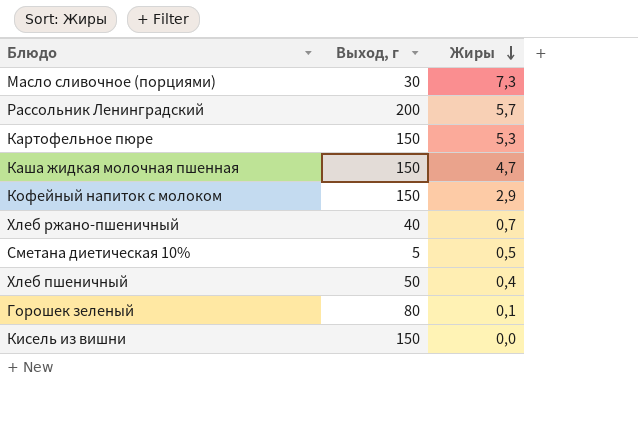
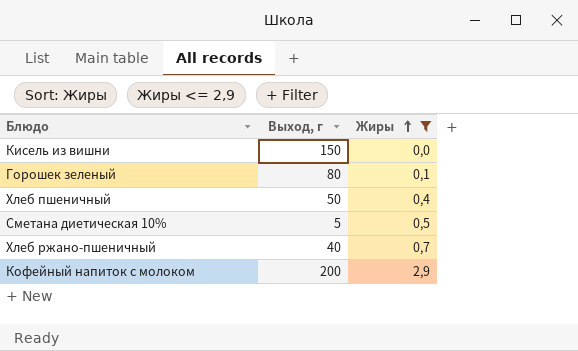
filter: none -> Жиры <= 2,9
row order: Жиры descending -> Жиры ascending
Кофейный напиток с молоком | Выход, г: 150 -> 200

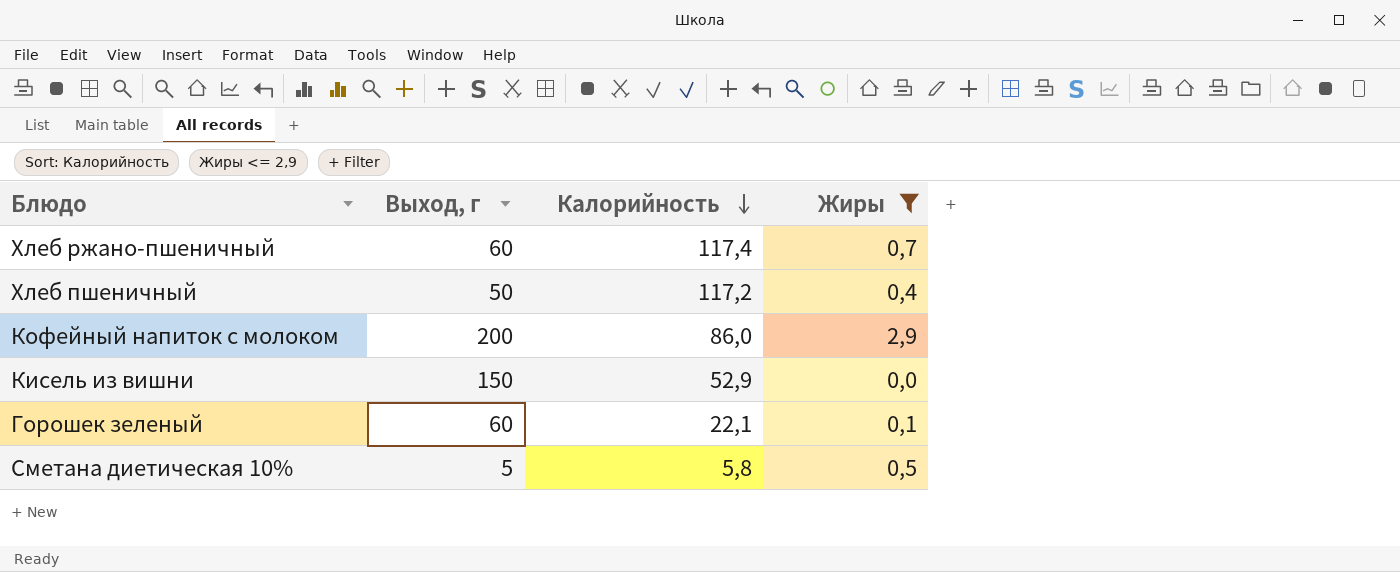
row order: Жиры ascending -> Калорийность descending
column Калорийность | position: none -> 3
Хлеб ржано-пшеничный | Выход, г: 40 -> 60
Горошек зеленый | Выход, г: 80 -> 60

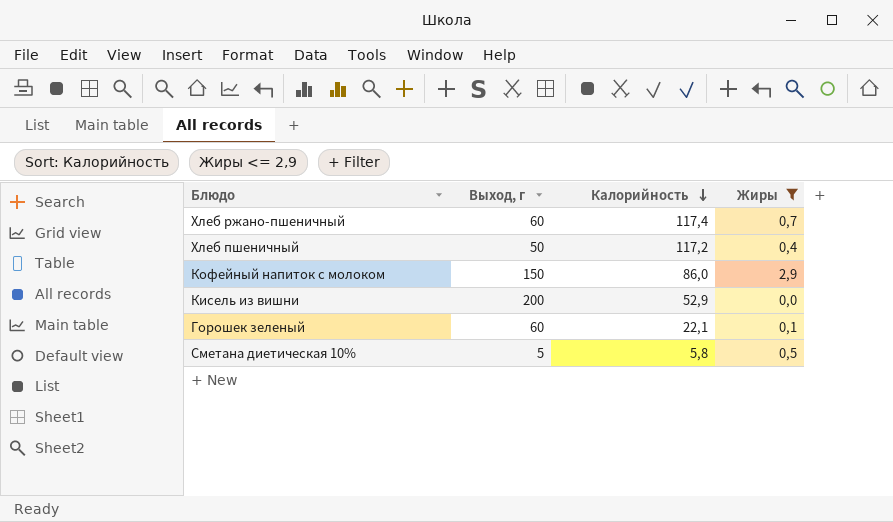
Кофейный напиток с молоком | Выход, г: 200 -> 150
Кисель из вишни | Выход, г: 150 -> 200

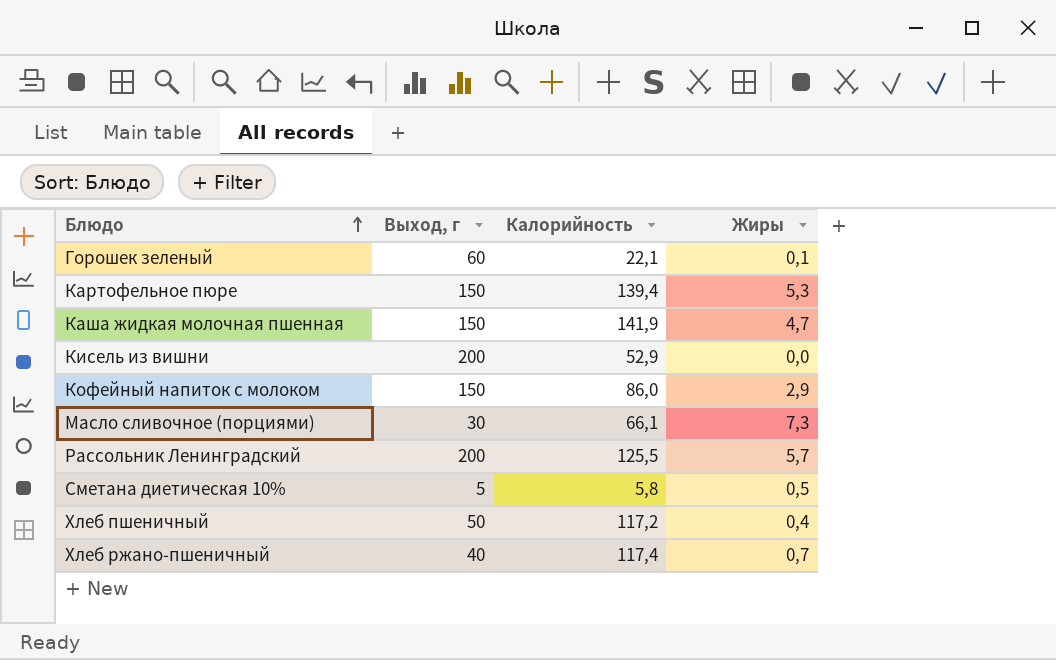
filter: Жиры <= 2,9 -> none
row order: Калорийность descending -> Блюдо ascending
Хлеб ржано-пшеничный | Выход, г: 60 -> 40

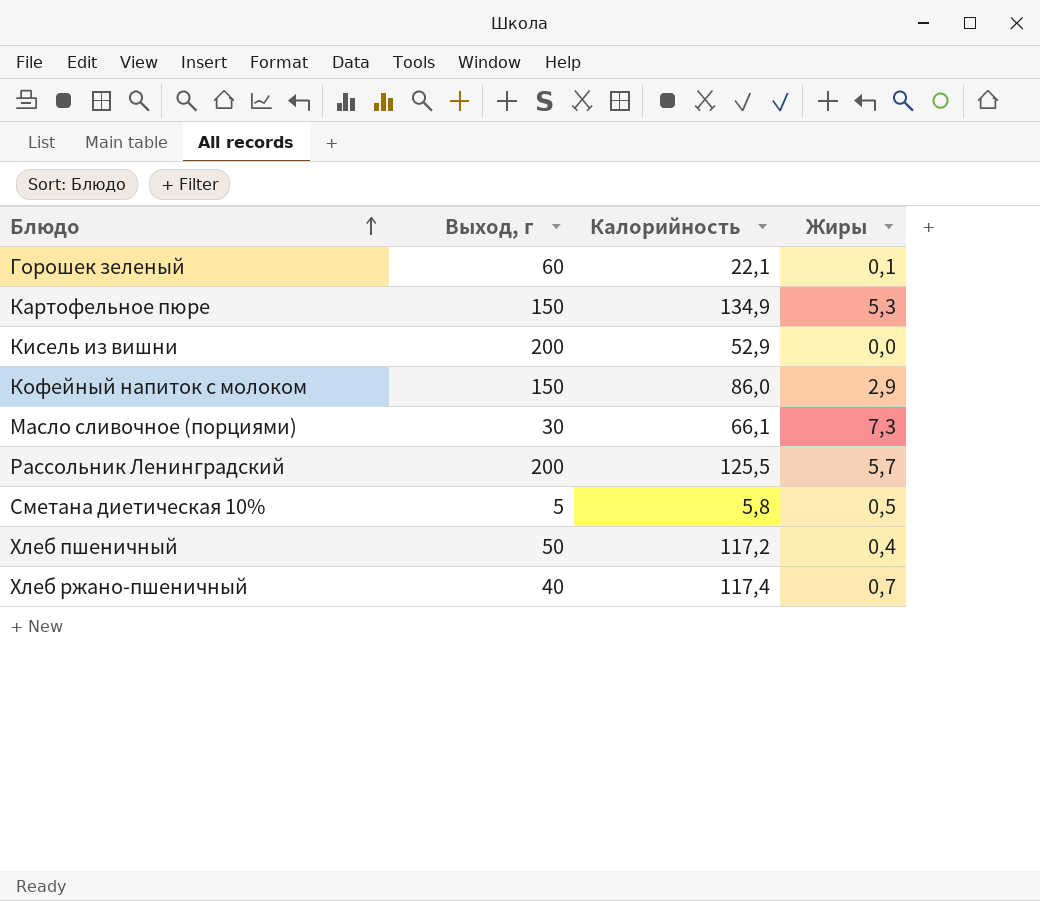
row Каша жидкая молочная пшенная: 150 | 141,9 | 4,7 -> none
Картофельное пюре | Калорийность: 139,4 -> 134,9

